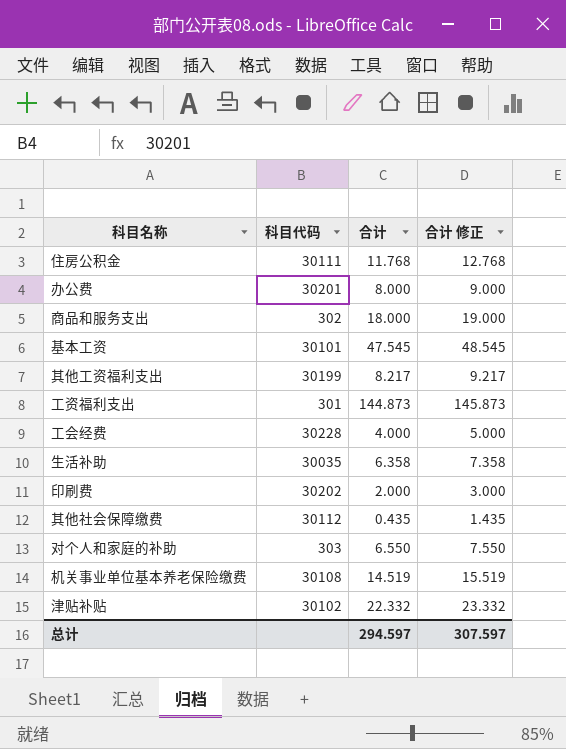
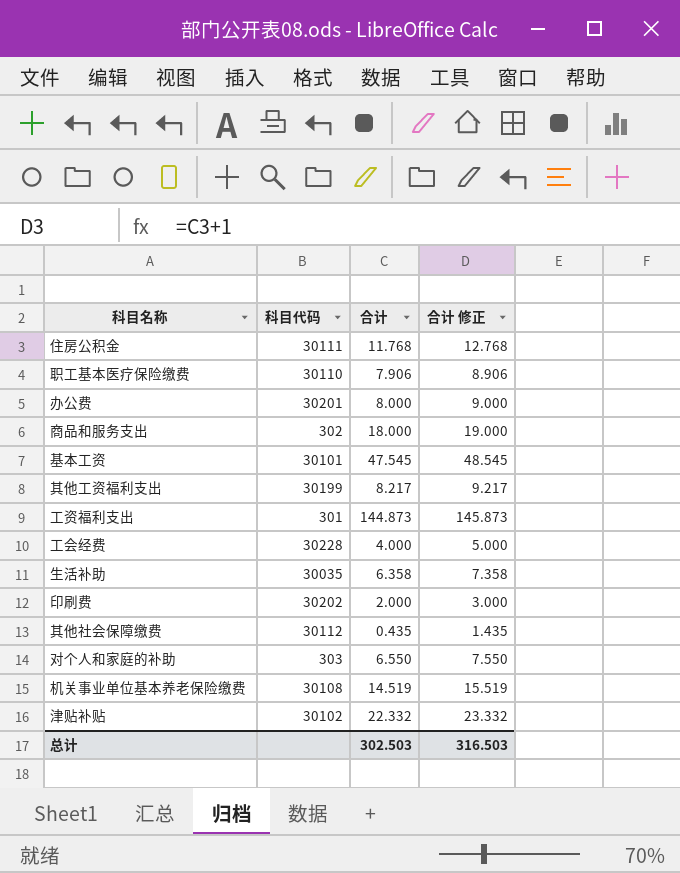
row 职工基本医疗保险缴费: none -> 30110 | 7.906 | 8.906
总计 | 合计: 294.597 -> 302.503
总计 | 合计 修正: 307.597 -> 316.503

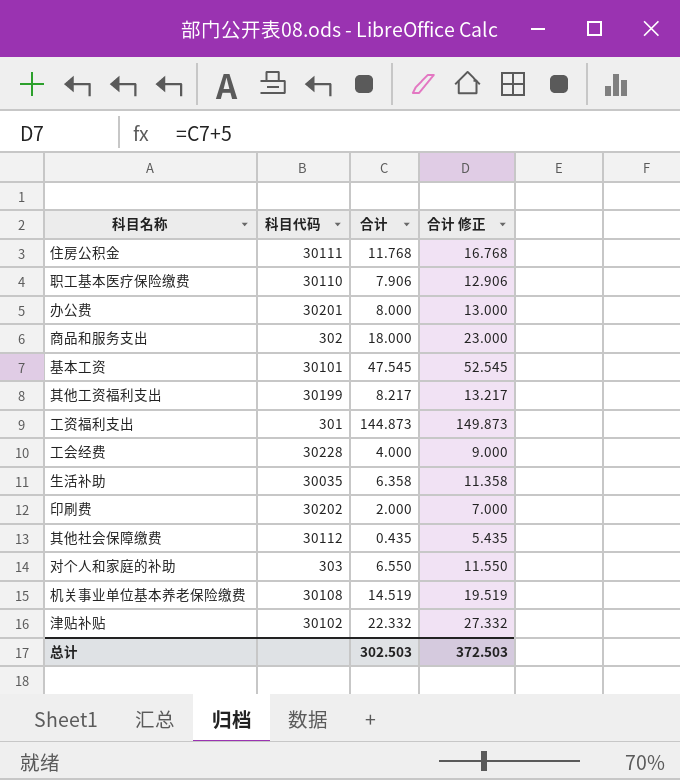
column 合计 修正 | formula: [合计] + 1 -> [合计] + 5
总计 | 合计 修正: 316.503 -> 372.503

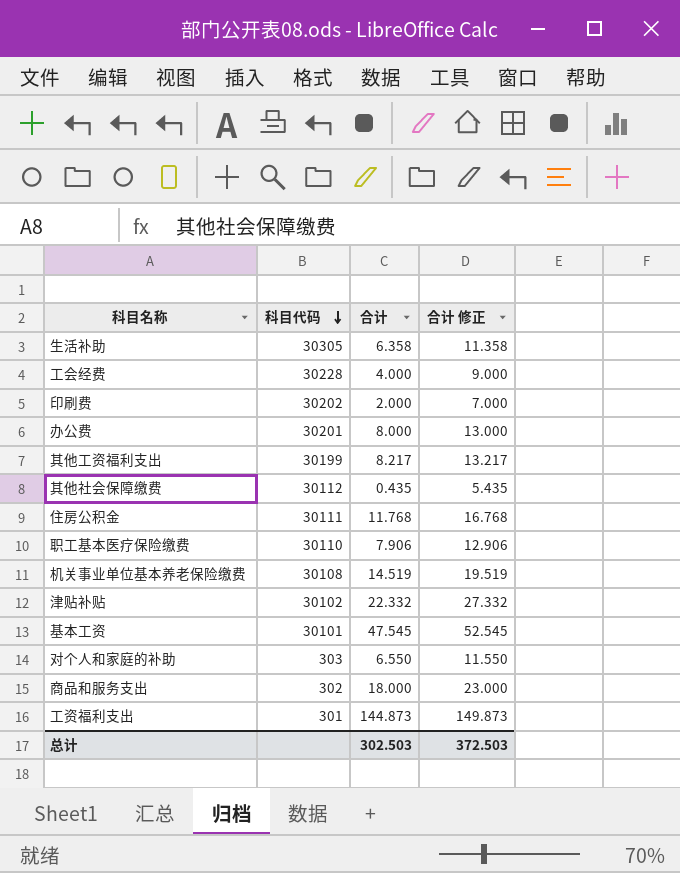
row order: none -> 科目代码 descending
生活补助 | 科目代码: 30035 -> 30305

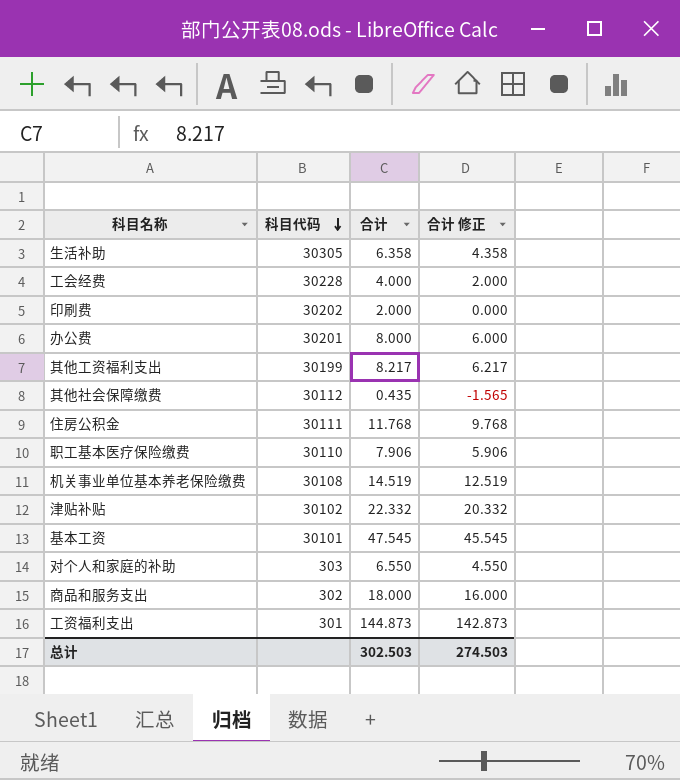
column 合计 修正 | formula: [合计] + 5 -> [合计] - 2
总计 | 合计 修正: 372.503 -> 274.503

